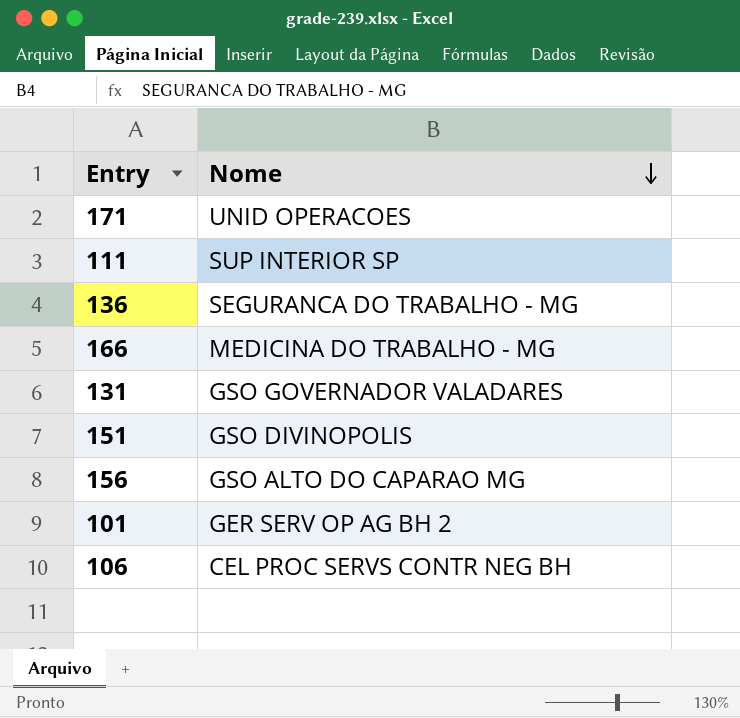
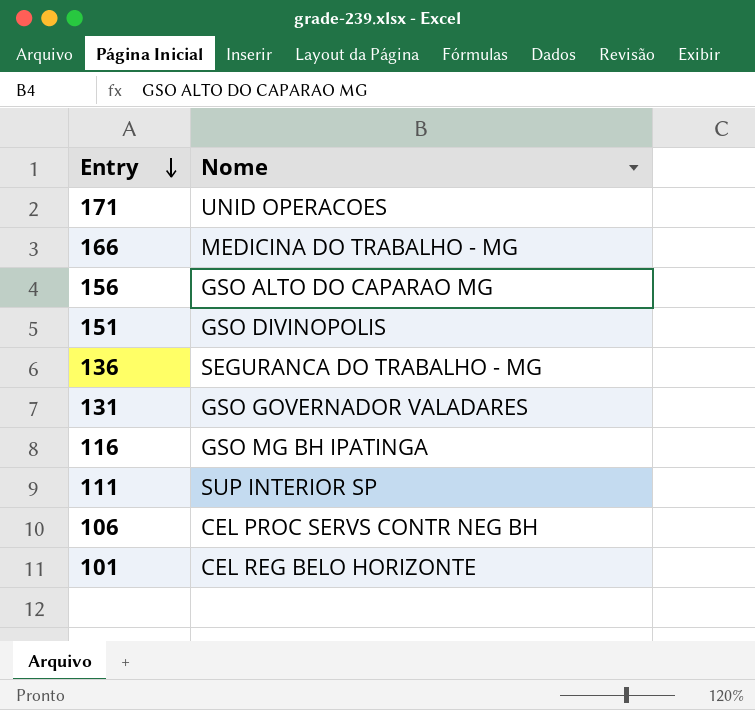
row order: Nome descending -> Entry descending
row 116: none -> GSO MG BH IPATINGA
101 | Nome: GER SERV OP AG BH 2 -> CEL REG BELO HORIZONTE

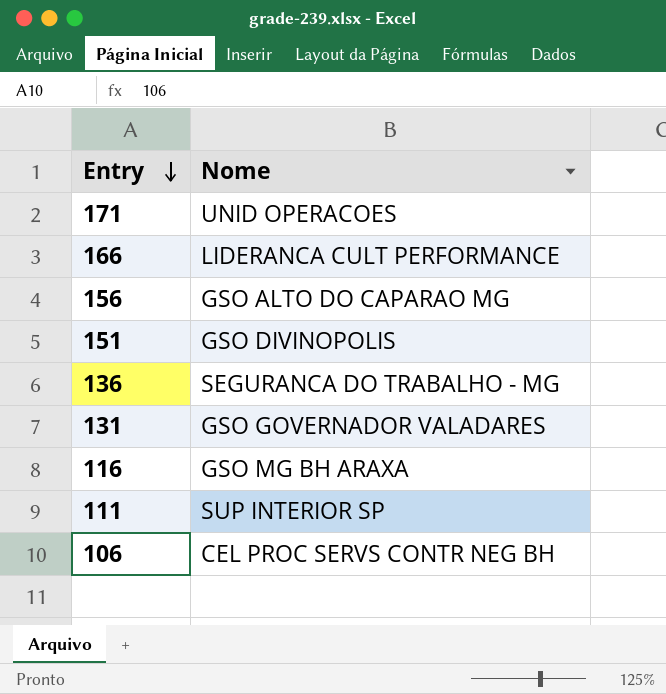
row 101: CEL REG BELO HORIZONTE -> none
166 | Nome: MEDICINA DO TRABALHO - MG -> LIDERANCA CULT PERFORMANCE
116 | Nome: GSO MG BH IPATINGA -> GSO MG BH ARAXA

